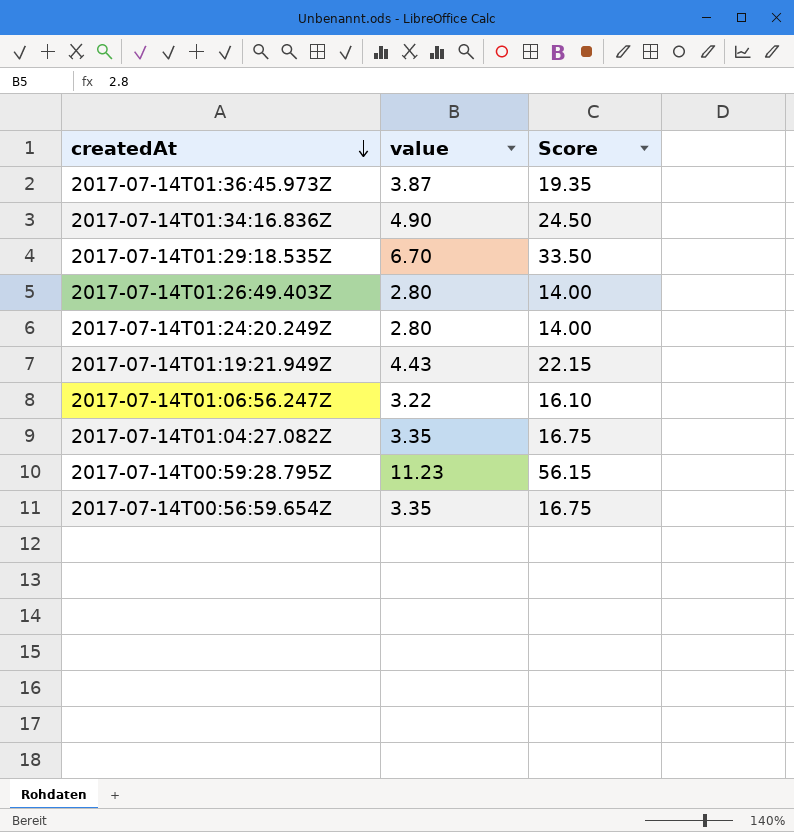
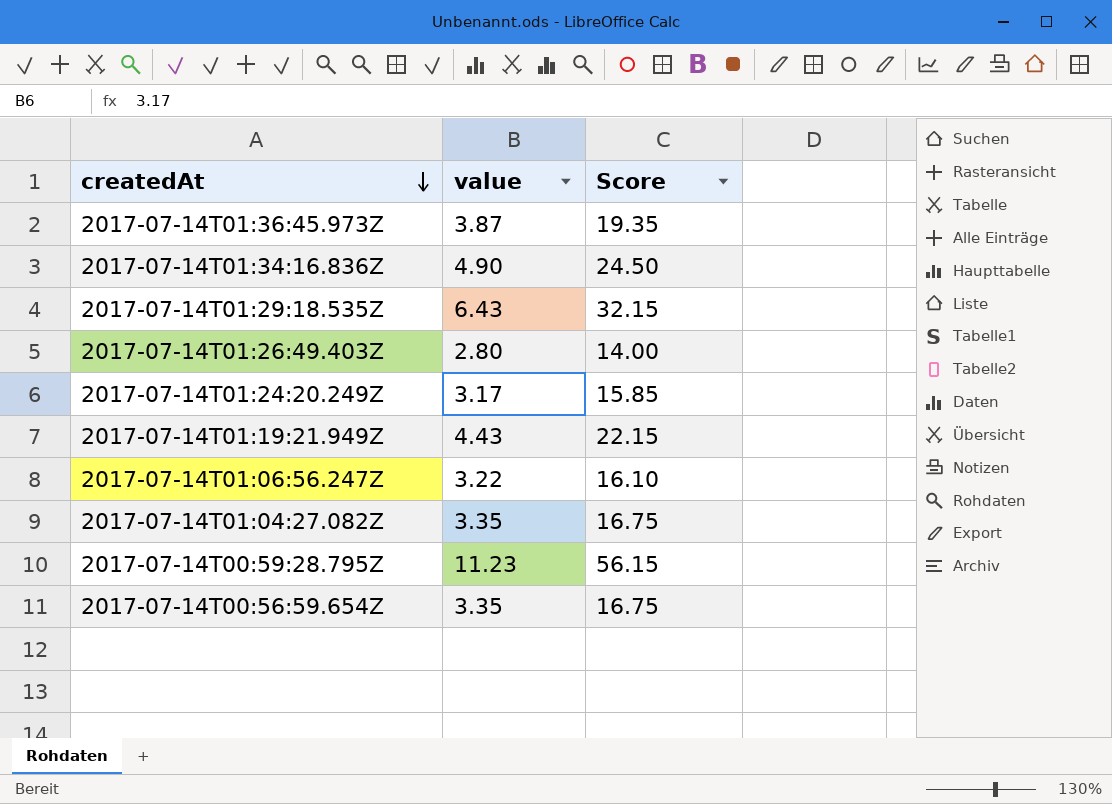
2017-07-14T01:29:18.535Z | value: 6.70 -> 6.43
2017-07-14T01:29:18.535Z | Score: 33.50 -> 32.15
2017-07-14T01:24:20.249Z | value: 2.80 -> 3.17
2017-07-14T01:24:20.249Z | Score: 14.00 -> 15.85

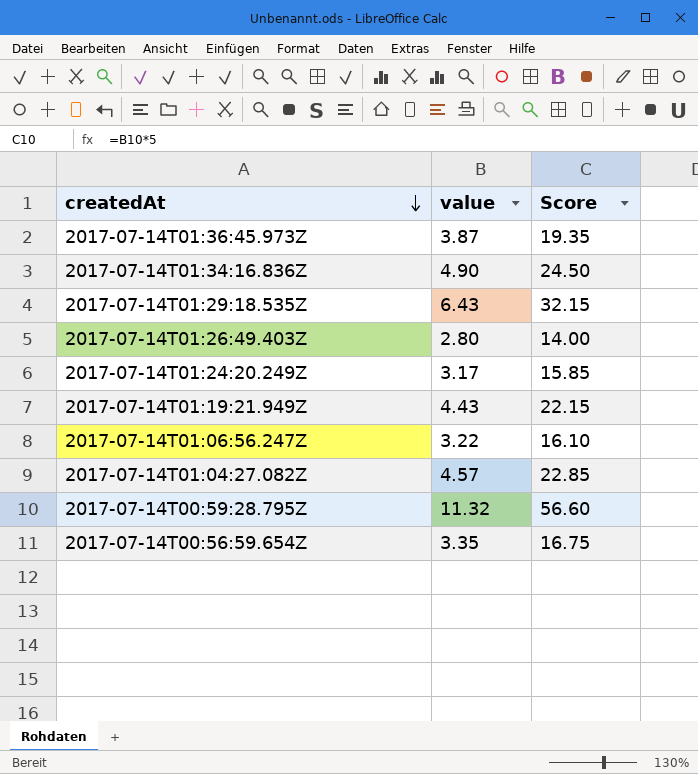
2017-07-14T01:04:27.082Z | value: 3.35 -> 4.57
2017-07-14T01:04:27.082Z | Score: 16.75 -> 22.85
2017-07-14T00:59:28.795Z | value: 11.23 -> 11.32
2017-07-14T00:59:28.795Z | Score: 56.15 -> 56.60

